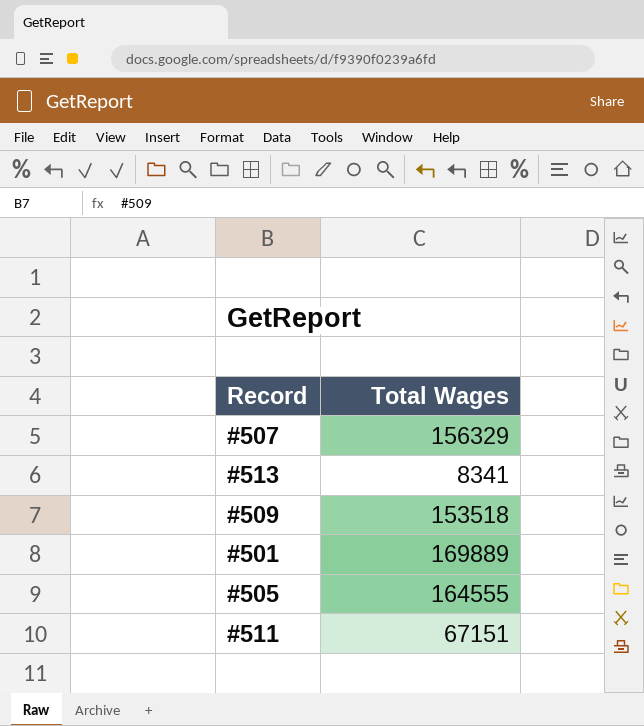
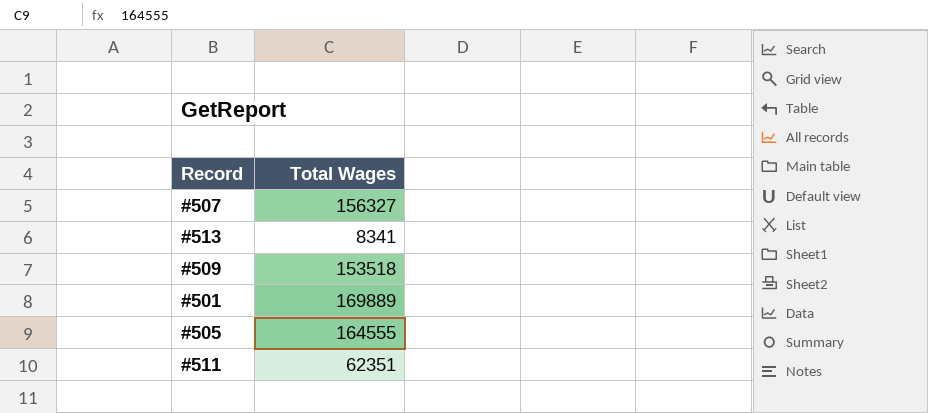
#507 | Total Wages: 156329 -> 156327
#511 | Total Wages: 67151 -> 62351

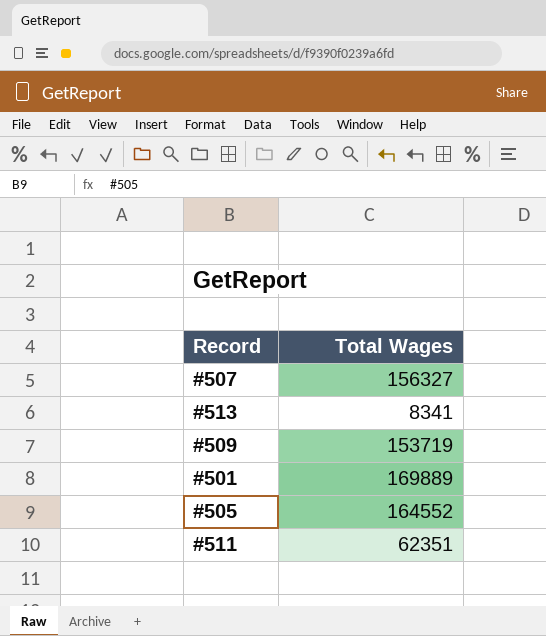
#509 | Total Wages: 153518 -> 153719
#505 | Total Wages: 164555 -> 164552

